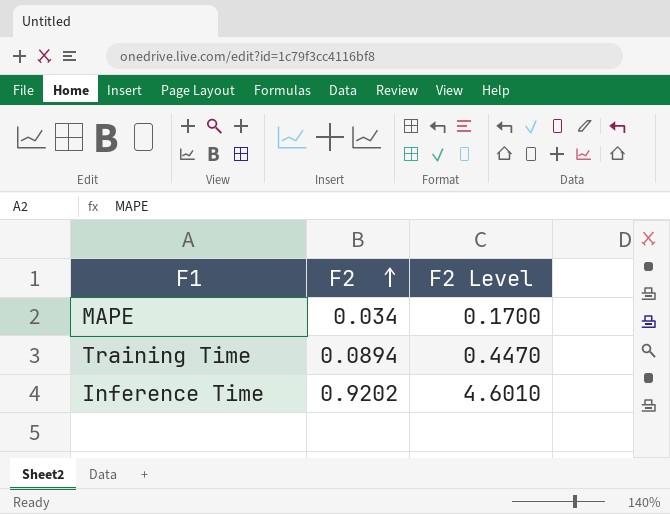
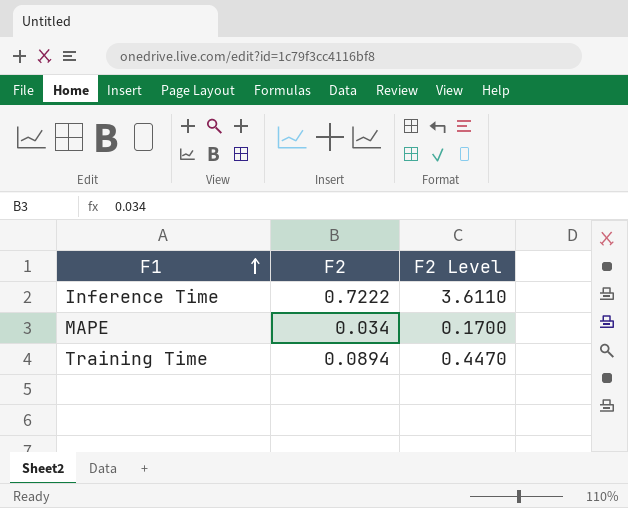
row order: F2 ascending -> F1 ascending
Inference Time | F2: 0.9202 -> 0.7222
Inference Time | F2 Level: 4.6010 -> 3.6110

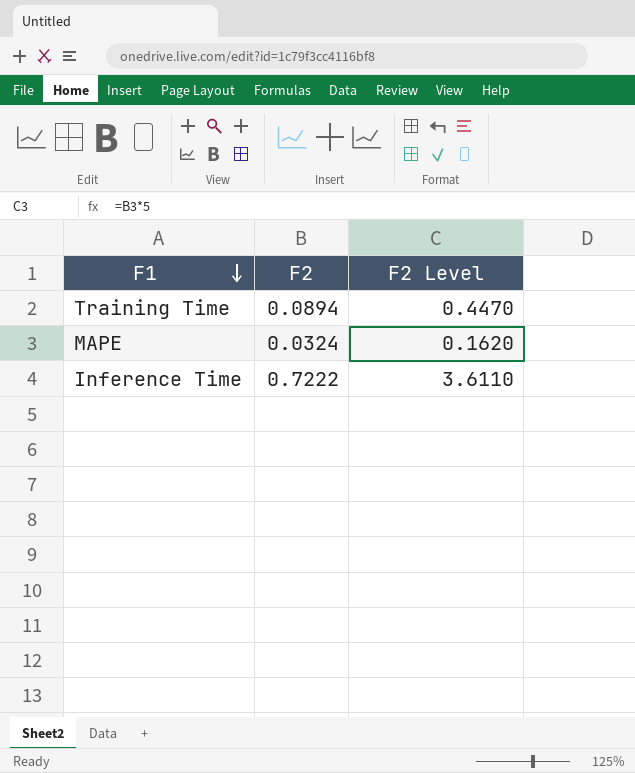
row order: F1 ascending -> F1 descending
MAPE | F2: 0.034 -> 0.0324
MAPE | F2 Level: 0.1700 -> 0.1620

